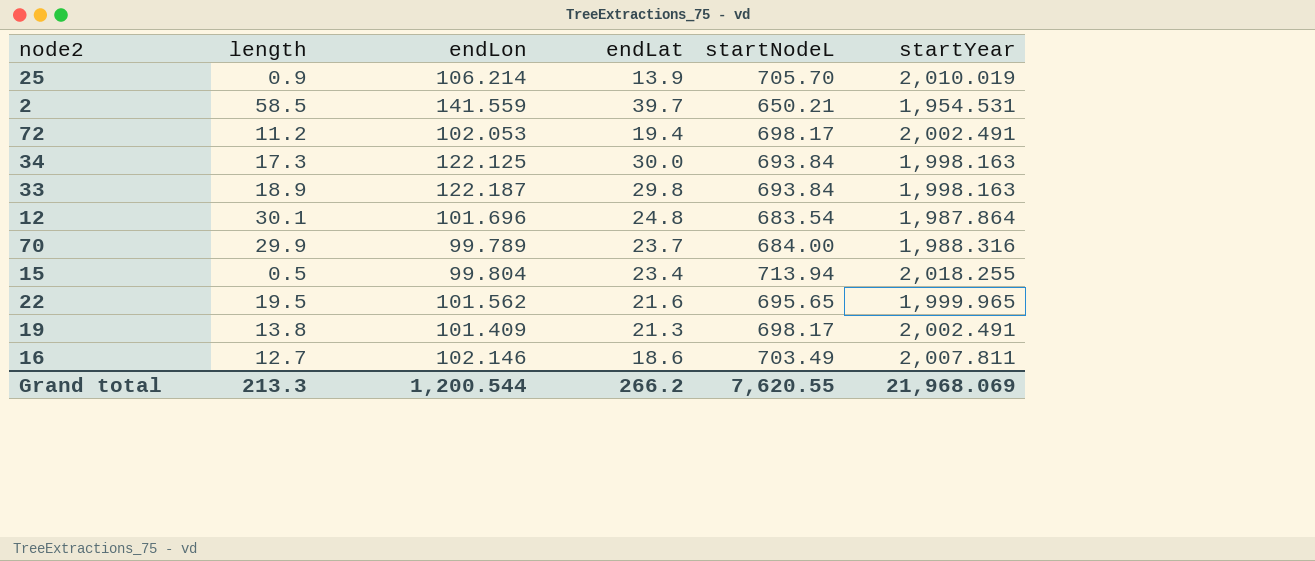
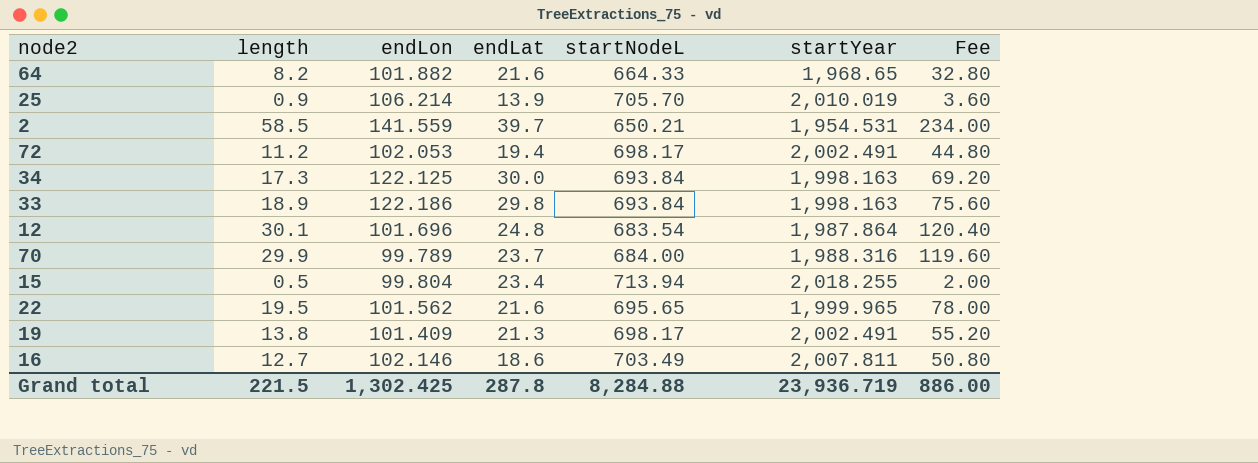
column Fee | formula: none -> [length] * 4
row 64: none -> 8.2 | 101.882 | 21.6 | 664.33 | 1,968.65 | 32.80
33 | endLon: 122.187 -> 122.186
Grand total | length: 213.3 -> 221.5
Grand total | endLon: 1,200.544 -> 1,302.425
Grand total | endLat: 266.2 -> 287.8
Grand total | startNodeL: 7,620.55 -> 8,284.88
Grand total | startYear: 21,968.069 -> 23,936.719

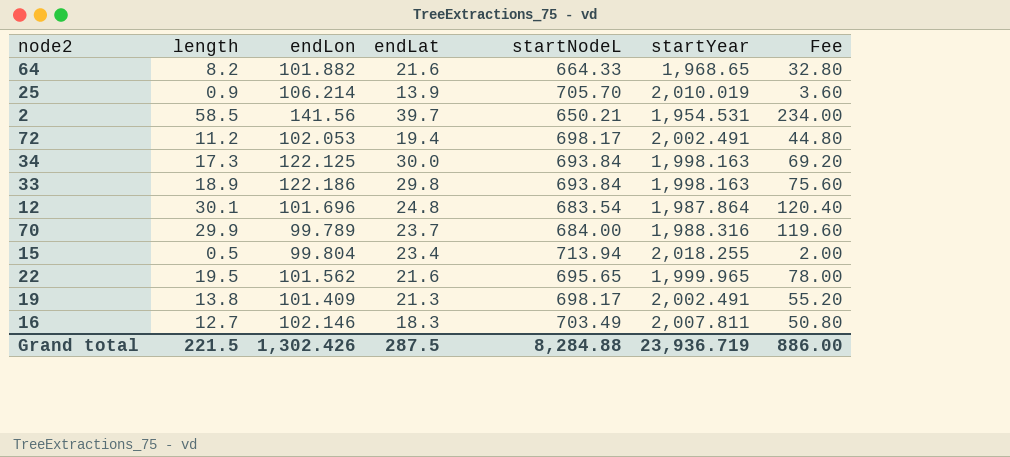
2 | endLon: 141.559 -> 141.56
16 | endLat: 18.6 -> 18.3
Grand total | endLon: 1,302.425 -> 1,302.426
Grand total | endLat: 287.8 -> 287.5

